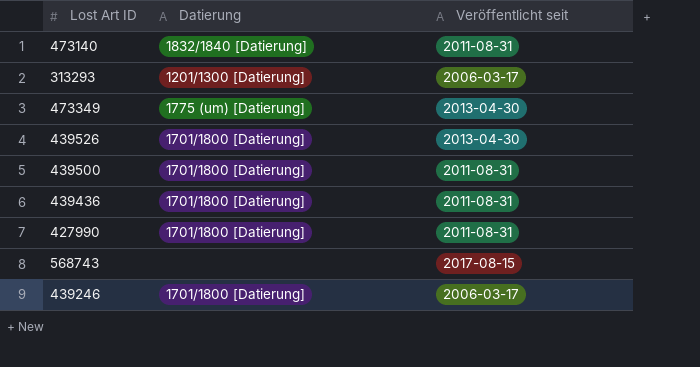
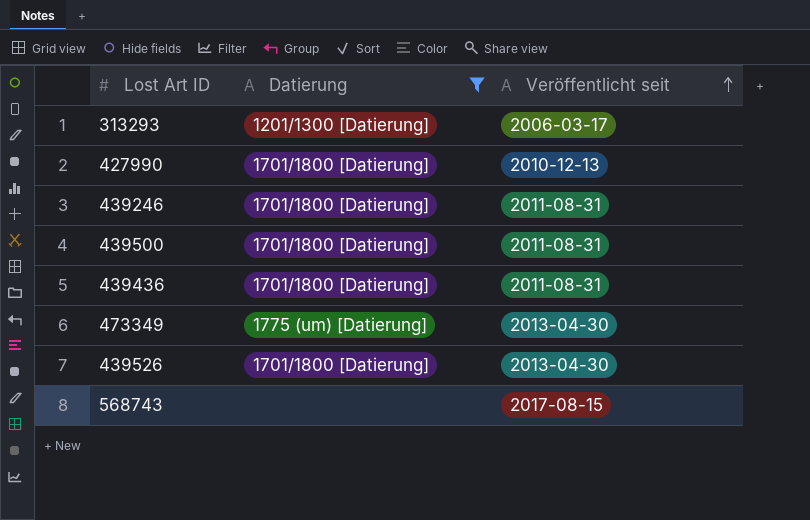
filter: none -> Datierung != 1832/1840 [Datierung]
row order: none -> Veröffentlicht seit ascending
427990 | Veröffentlicht seit: 2011-08-31 -> 2010-12-13
439246 | Veröffentlicht seit: 2006-03-17 -> 2011-08-31

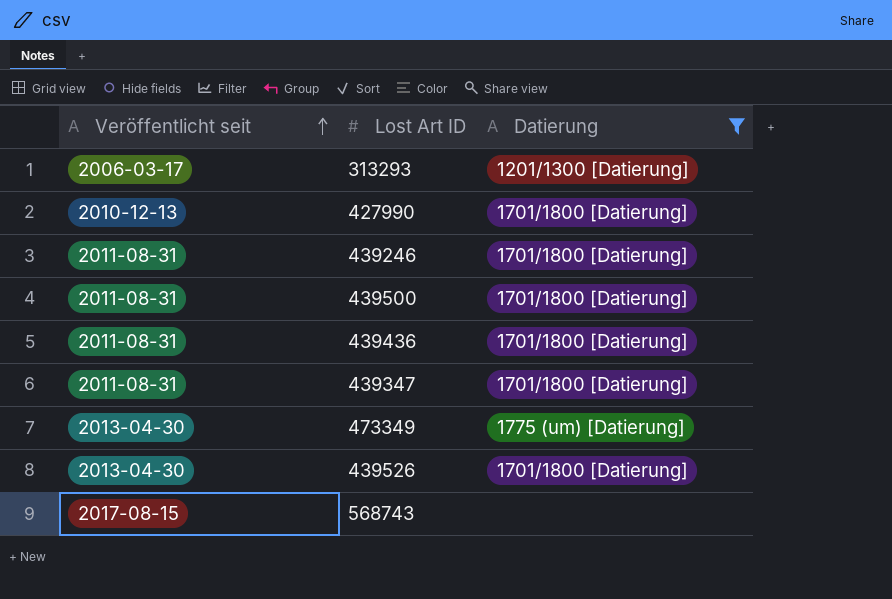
column Veröffentlicht seit | position: 3 -> 1
row 439347: none -> 2011-08-31 | 1701/1800 [Datierung]

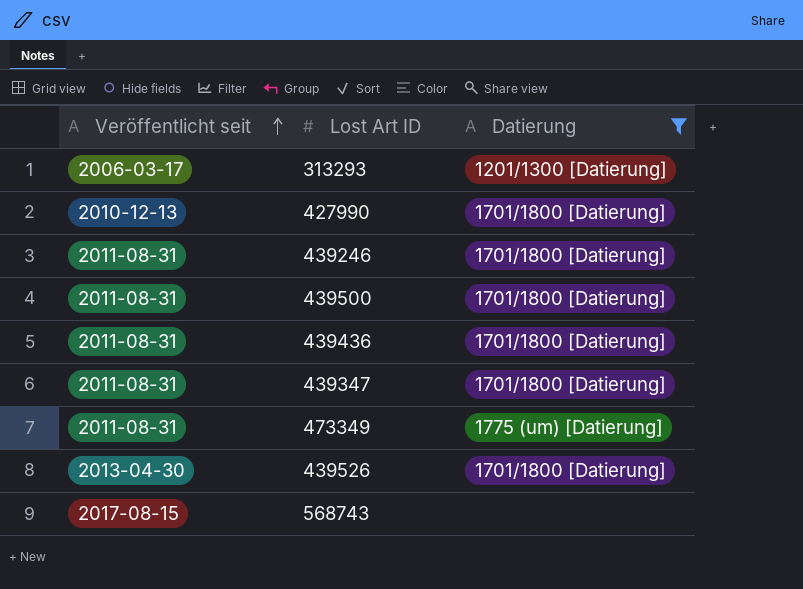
473349 | Veröffentlicht seit: 2013-04-30 -> 2011-08-31

